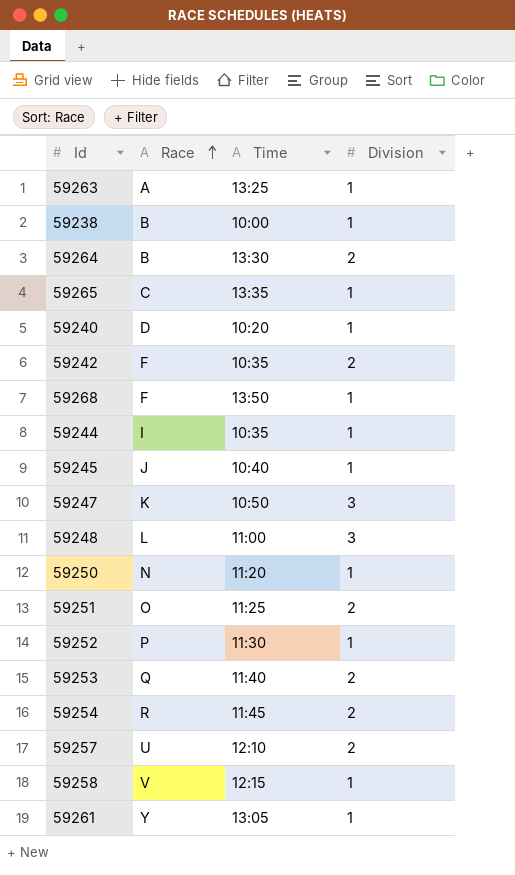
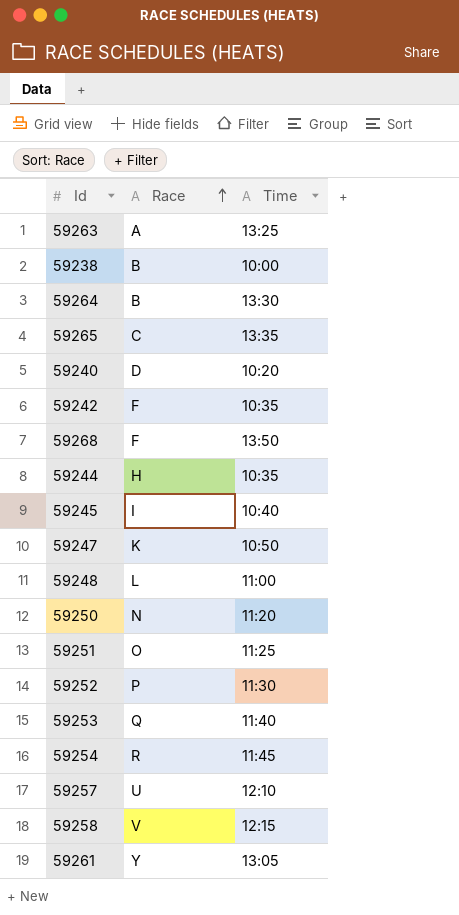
column Division | position: 4 -> none
59244 | Race: I -> H
59245 | Race: J -> I

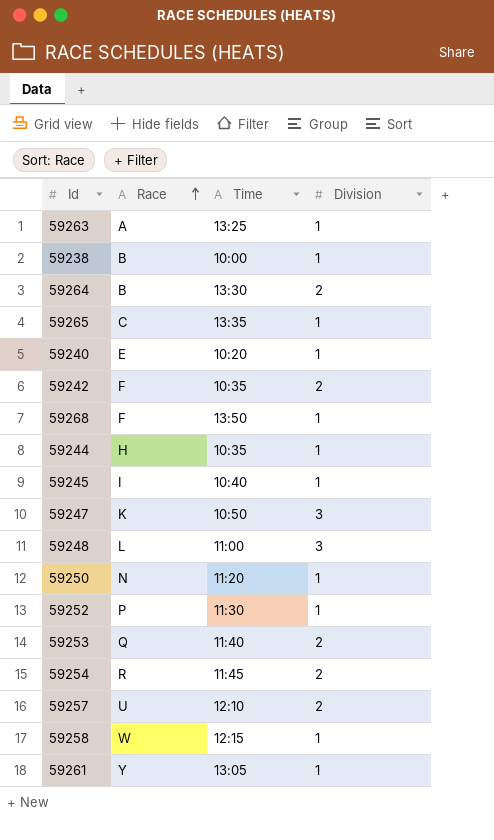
column Division | position: none -> 4
row 59251: O | 11:25 -> none
59240 | Race: D -> E
59258 | Race: V -> W

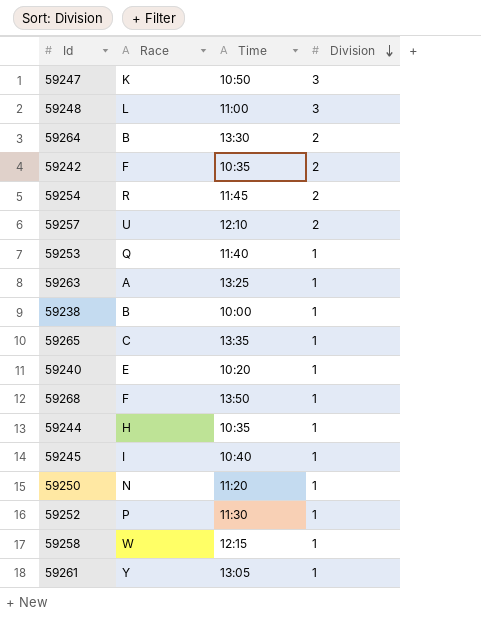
row order: Race ascending -> Division descending
59253 | Division: 2 -> 1

